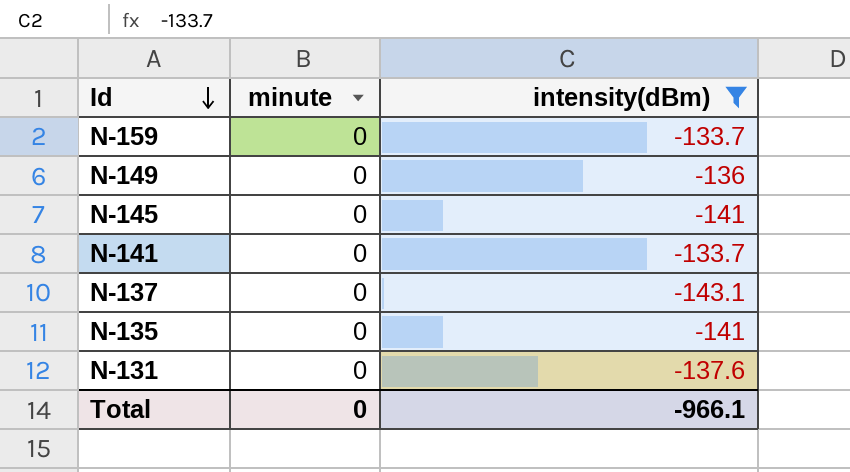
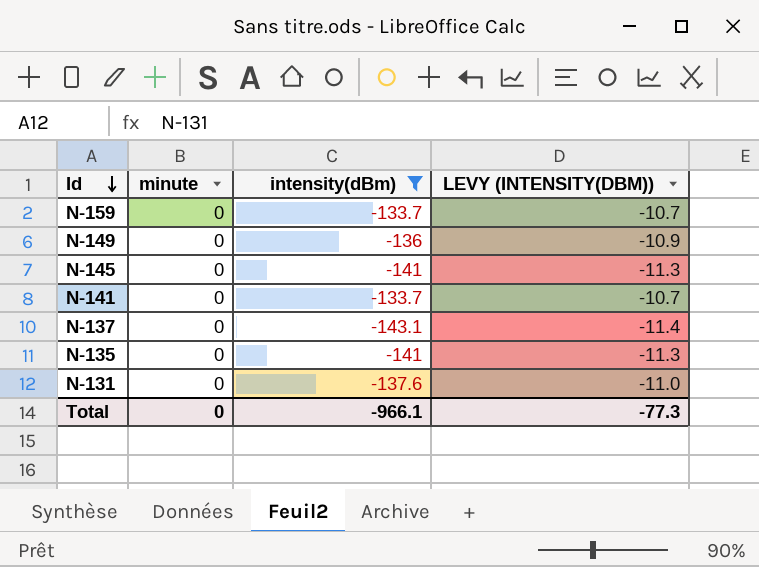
column LEVY (INTENSITY(DBM)) | formula: none -> [intensity(dBm)] * 0.08

